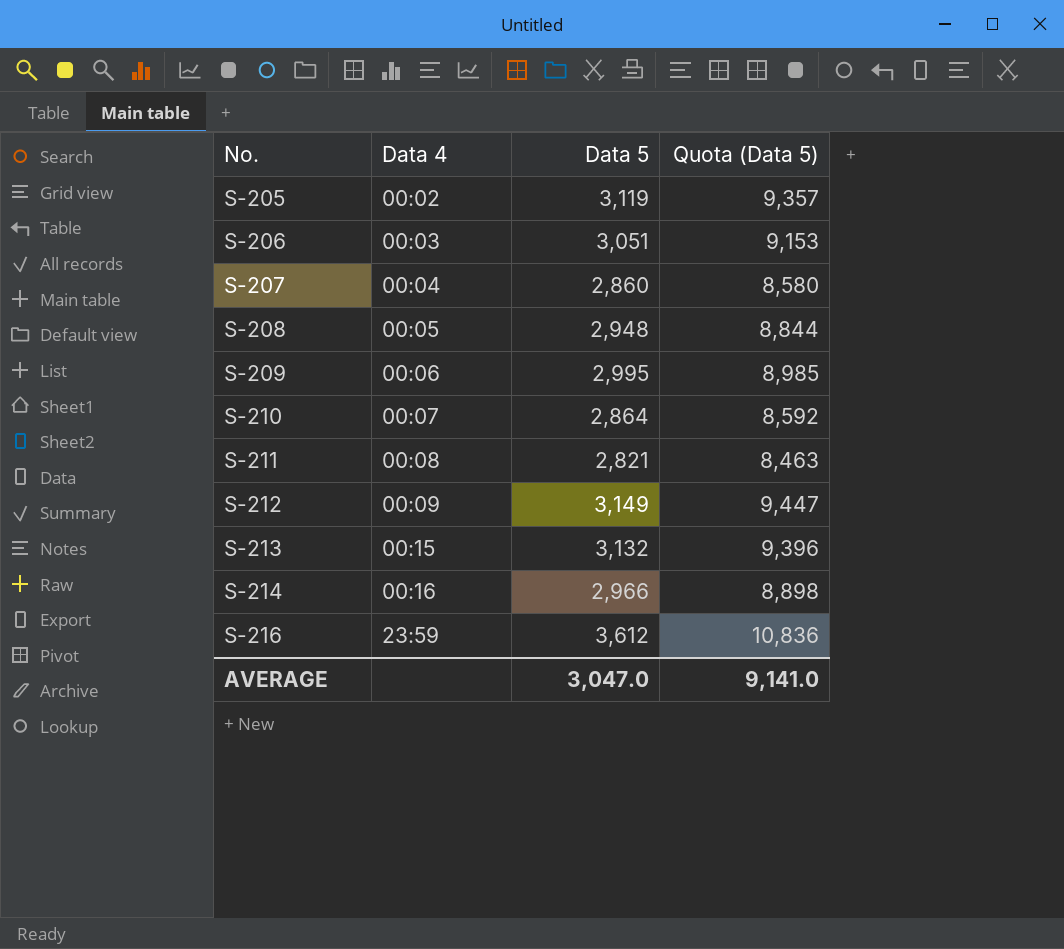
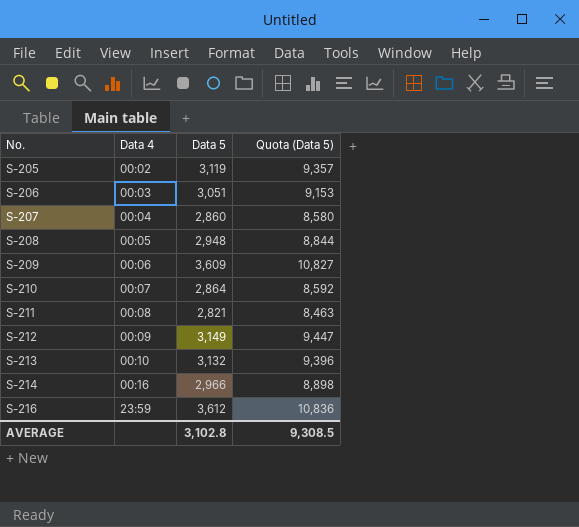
S-209 | Data 5: 2,995 -> 3,609
S-209 | Quota (Data 5): 8,985 -> 10,827
S-213 | Data 4: 00:15 -> 00:10
AVERAGE | Data 5: 3,047.0 -> 3,102.8
AVERAGE | Quota (Data 5): 9,141.0 -> 9,308.5

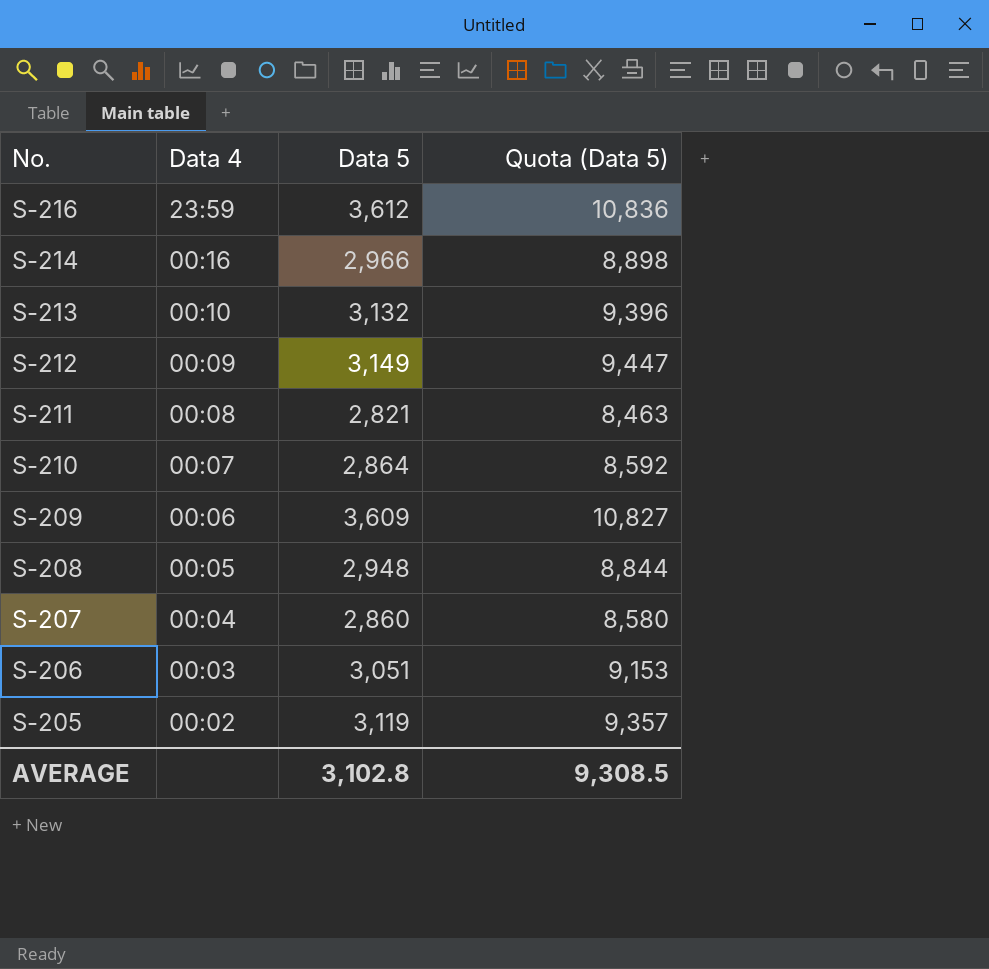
row order: No. ascending -> No. descending

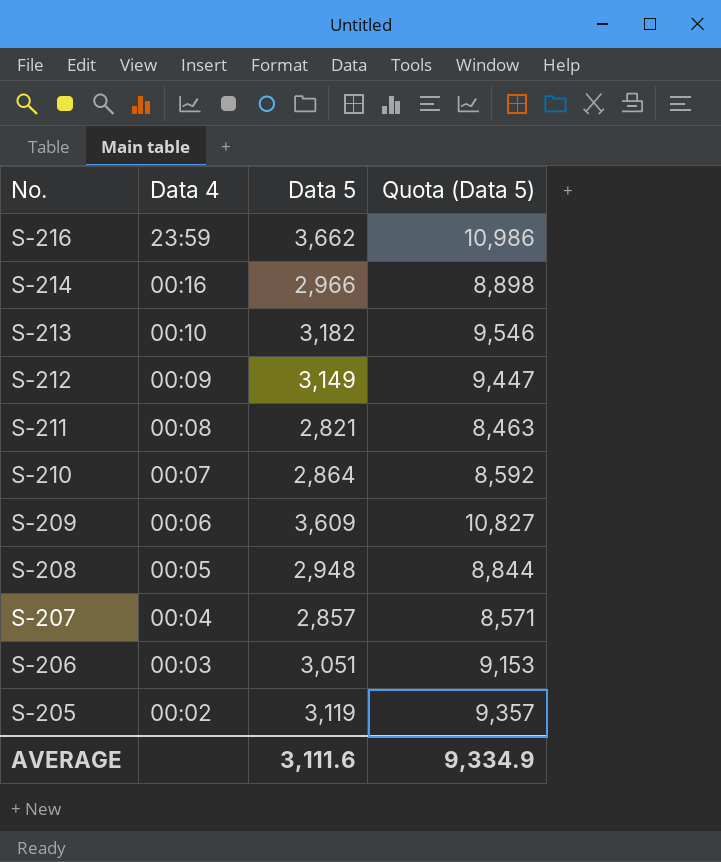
S-216 | Data 5: 3,612 -> 3,662
S-216 | Quota (Data 5): 10,836 -> 10,986
S-213 | Data 5: 3,132 -> 3,182
S-213 | Quota (Data 5): 9,396 -> 9,546
S-207 | Data 5: 2,860 -> 2,857
S-207 | Quota (Data 5): 8,580 -> 8,571
AVERAGE | Data 5: 3,102.8 -> 3,111.6
AVERAGE | Quota (Data 5): 9,308.5 -> 9,334.9

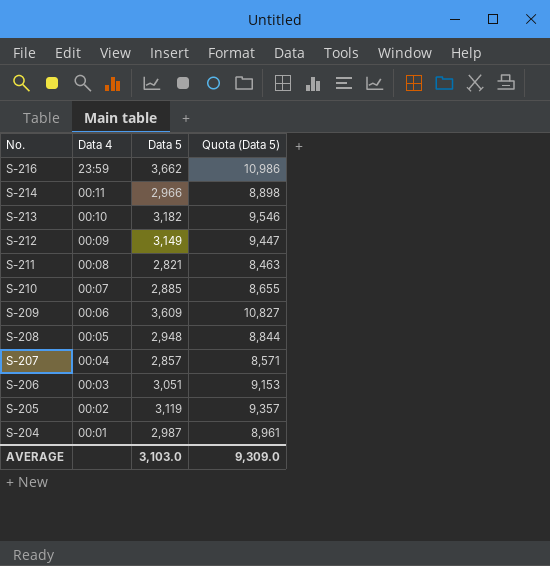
S-214 | Data 4: 00:16 -> 00:11
S-210 | Data 5: 2,864 -> 2,885
S-210 | Quota (Data 5): 8,592 -> 8,655
row S-204: none -> 00:01 | 2,987 | 8,961
AVERAGE | Data 5: 3,111.6 -> 3,103.0
AVERAGE | Quota (Data 5): 9,334.9 -> 9,309.0

